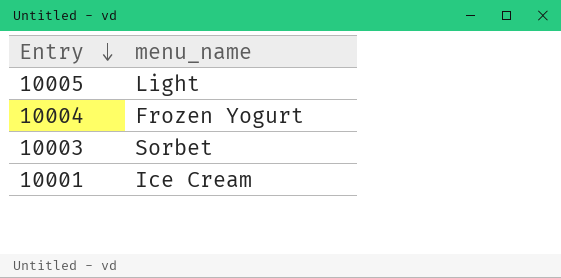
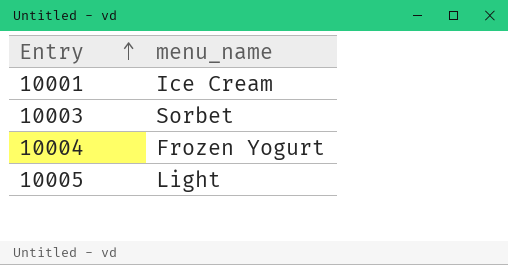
row order: Entry descending -> Entry ascending

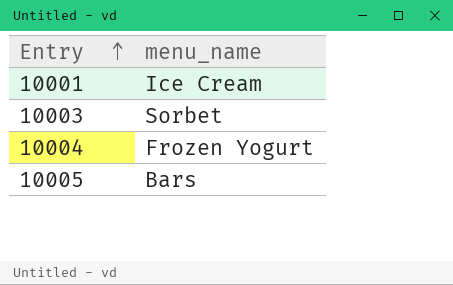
10005 | menu_name: Light -> Bars

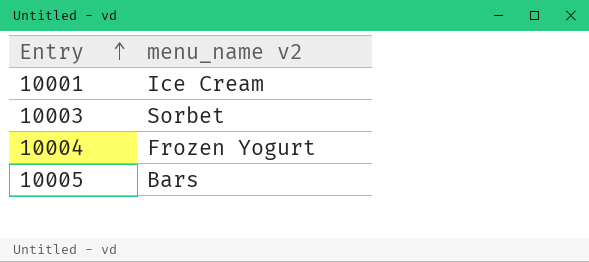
column name: menu_name -> menu_name v2

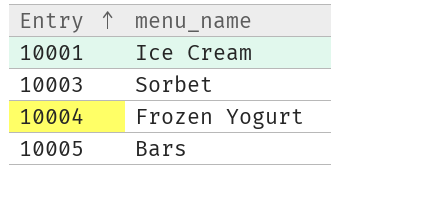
column name: menu_name v2 -> menu_name

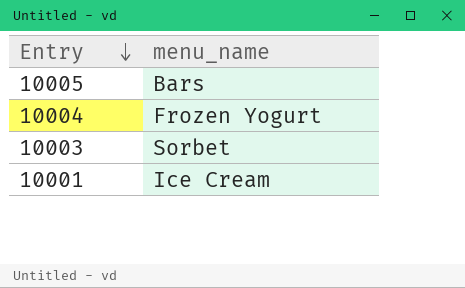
row order: Entry ascending -> Entry descending

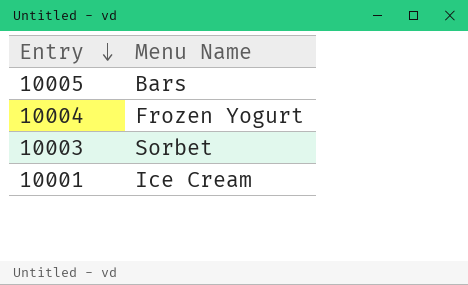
column name: menu_name -> Menu Name

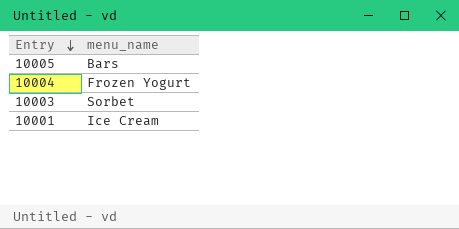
column name: Menu Name -> menu_name

